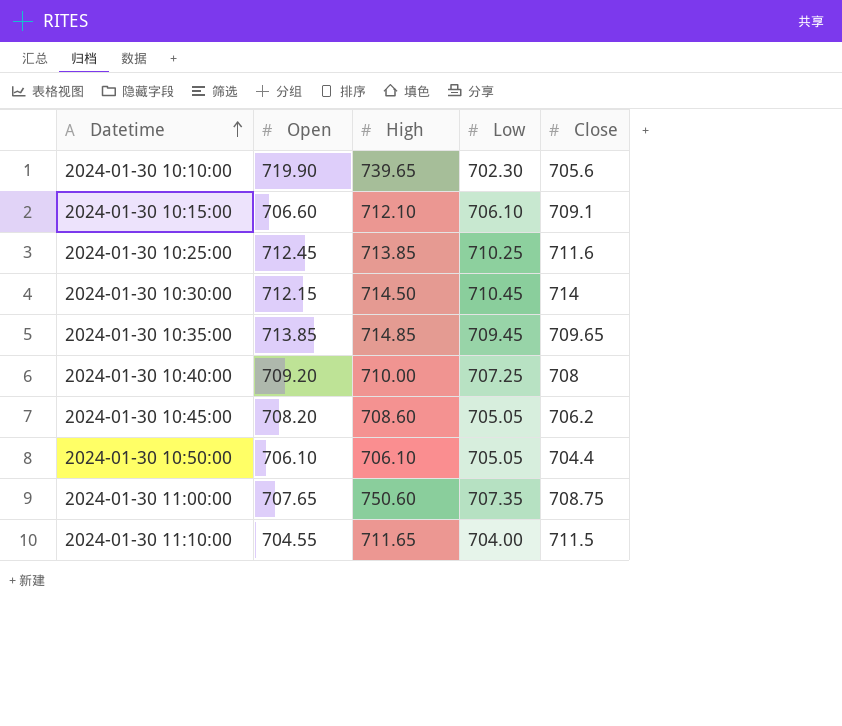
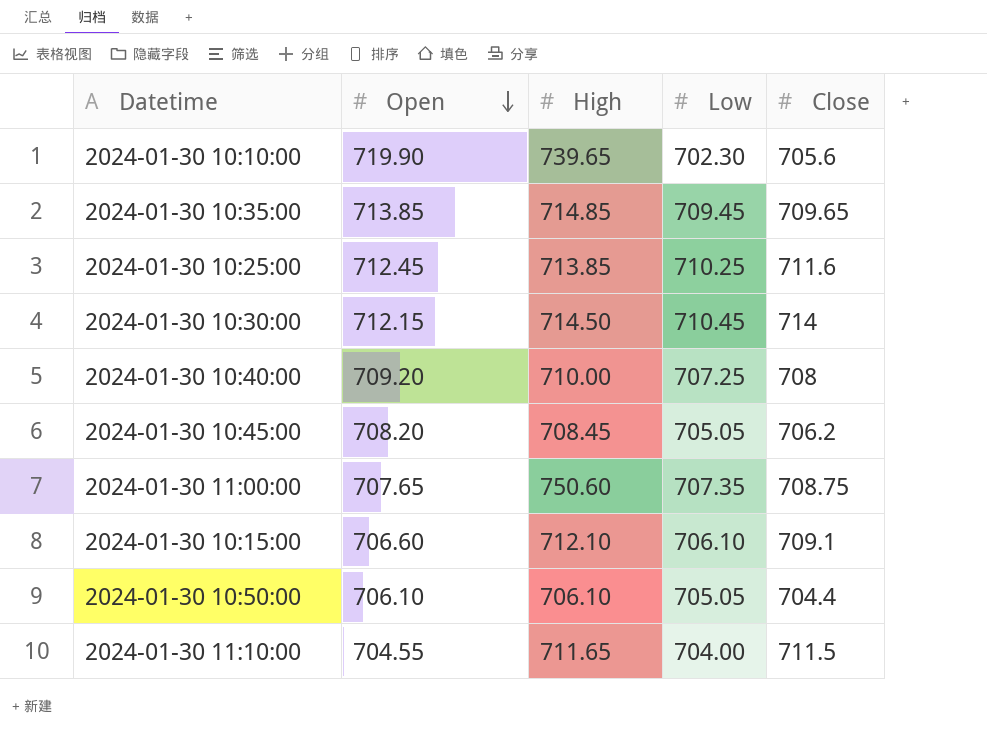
row order: Datetime ascending -> Open descending
2024-01-30 10:45:00 | High: 708.60 -> 708.45

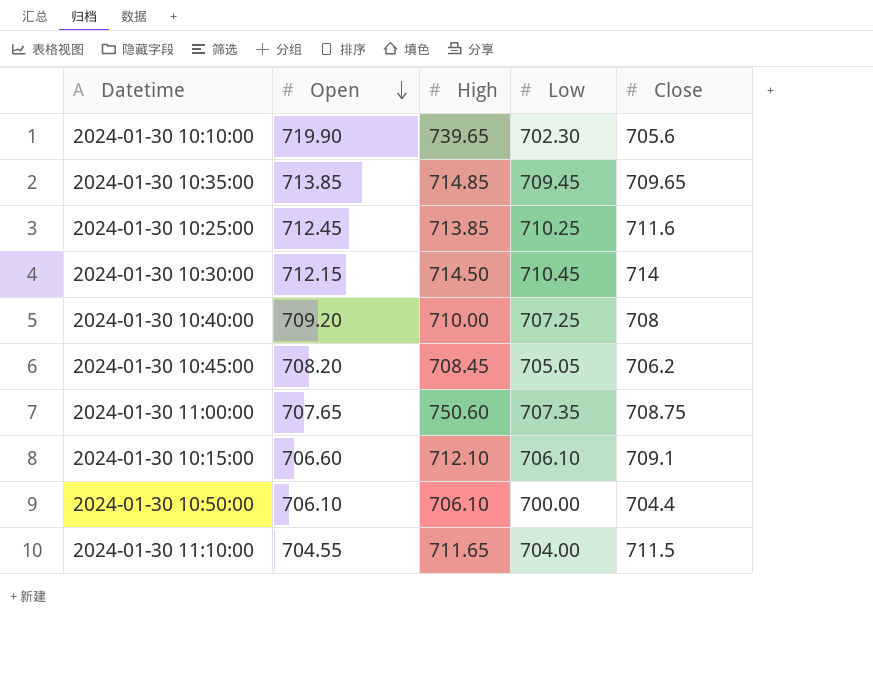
2024-01-30 10:50:00 | Low: 705.05 -> 700.00

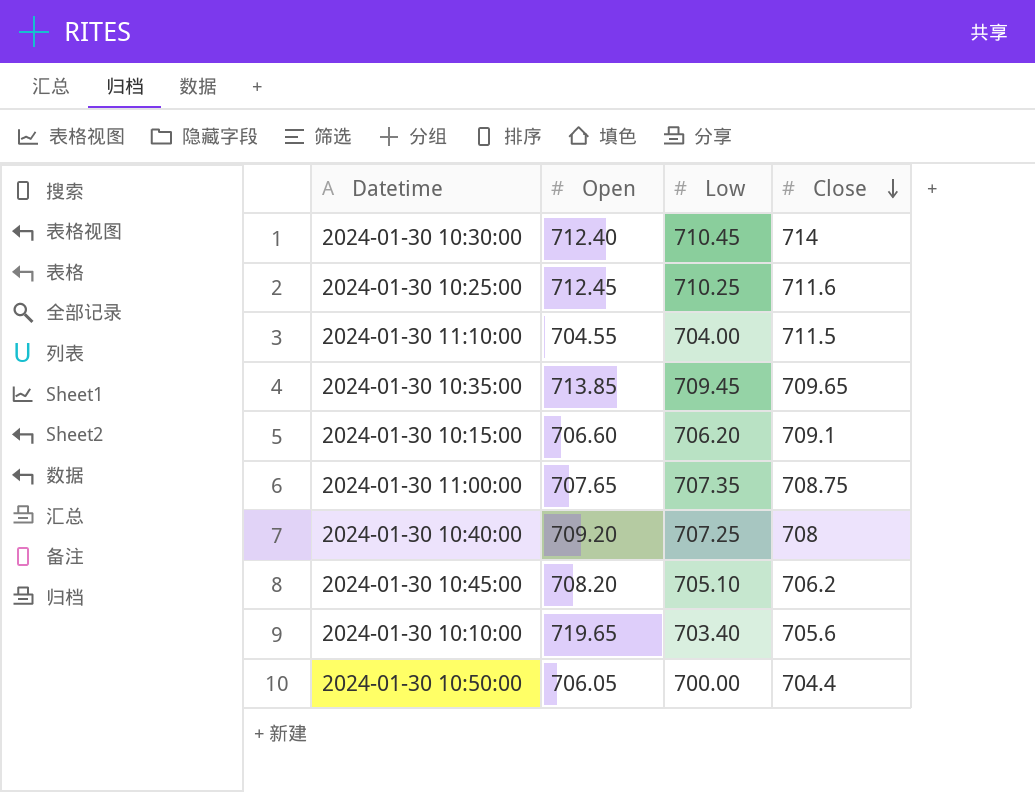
row order: Open descending -> Close descending
column High | position: 3 -> none
2024-01-30 10:30:00 | Open: 712.15 -> 712.40
2024-01-30 10:15:00 | Low: 706.10 -> 706.20
2024-01-30 10:45:00 | Low: 705.05 -> 705.10
2024-01-30 10:10:00 | Open: 719.90 -> 719.65
2024-01-30 10:10:00 | Low: 702.30 -> 703.40
2024-01-30 10:50:00 | Open: 706.10 -> 706.05

